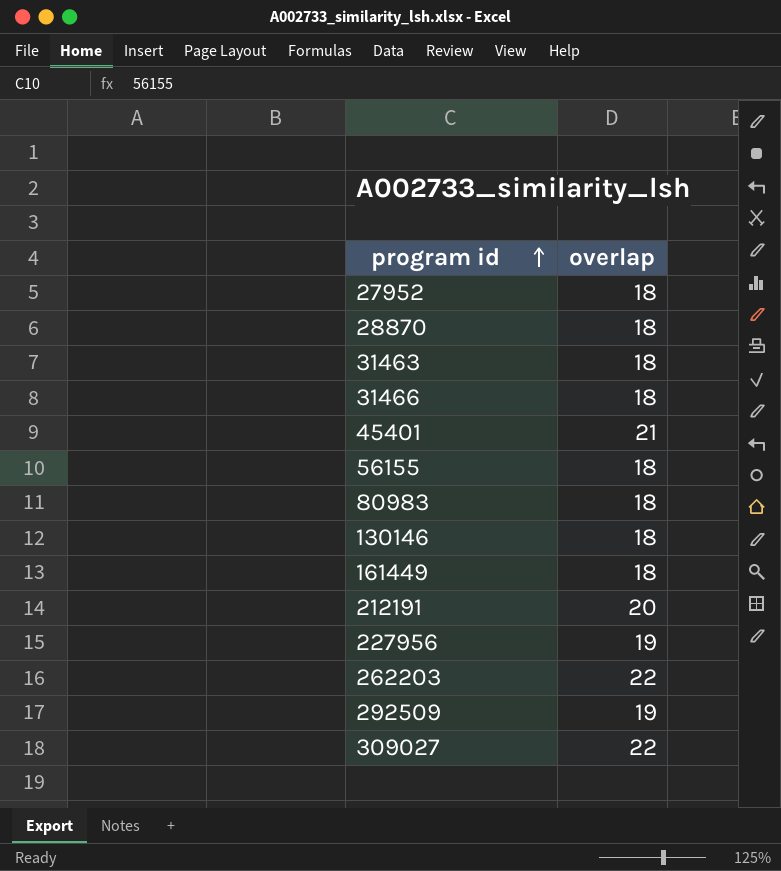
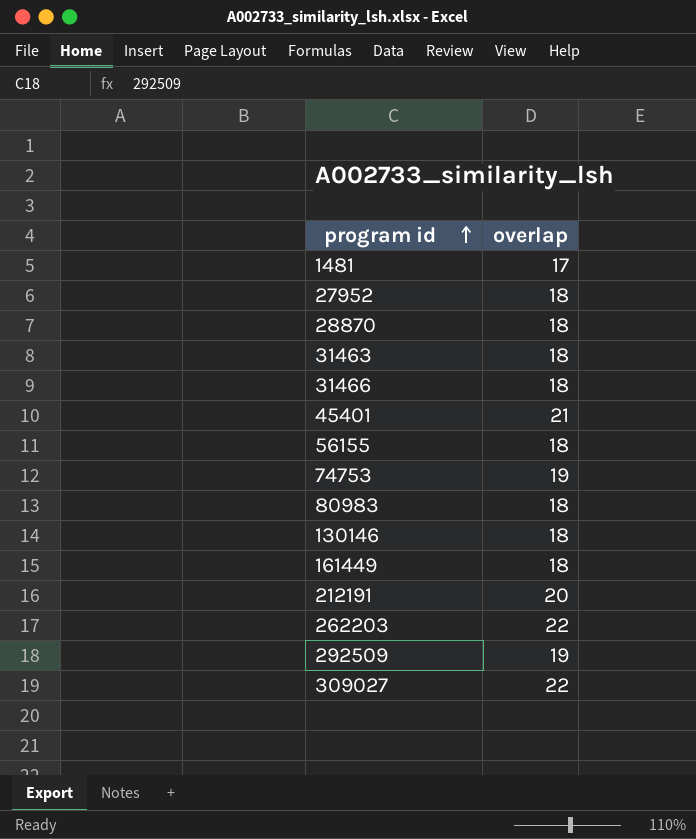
row 227956: 19 -> none
row 1481: none -> 17
row 74753: none -> 19

